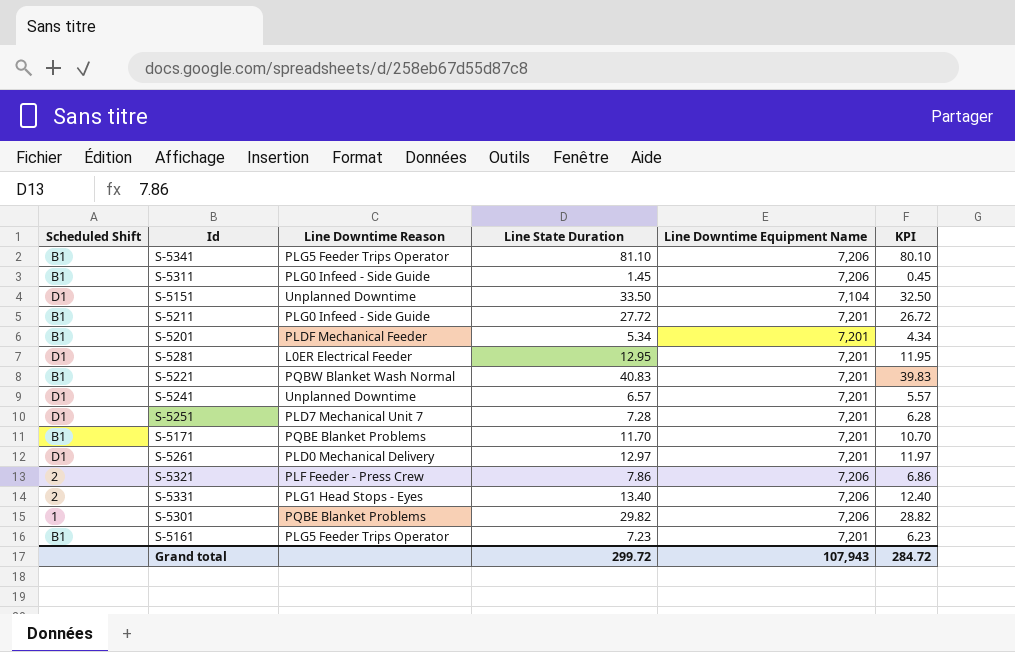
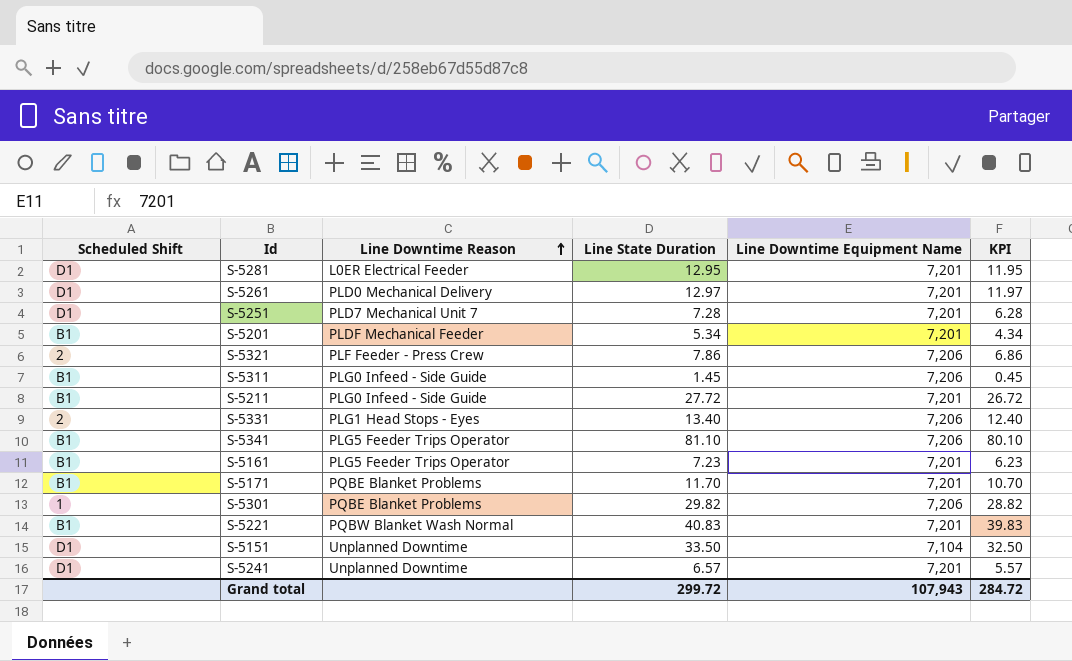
row order: none -> Line Downtime Reason ascending

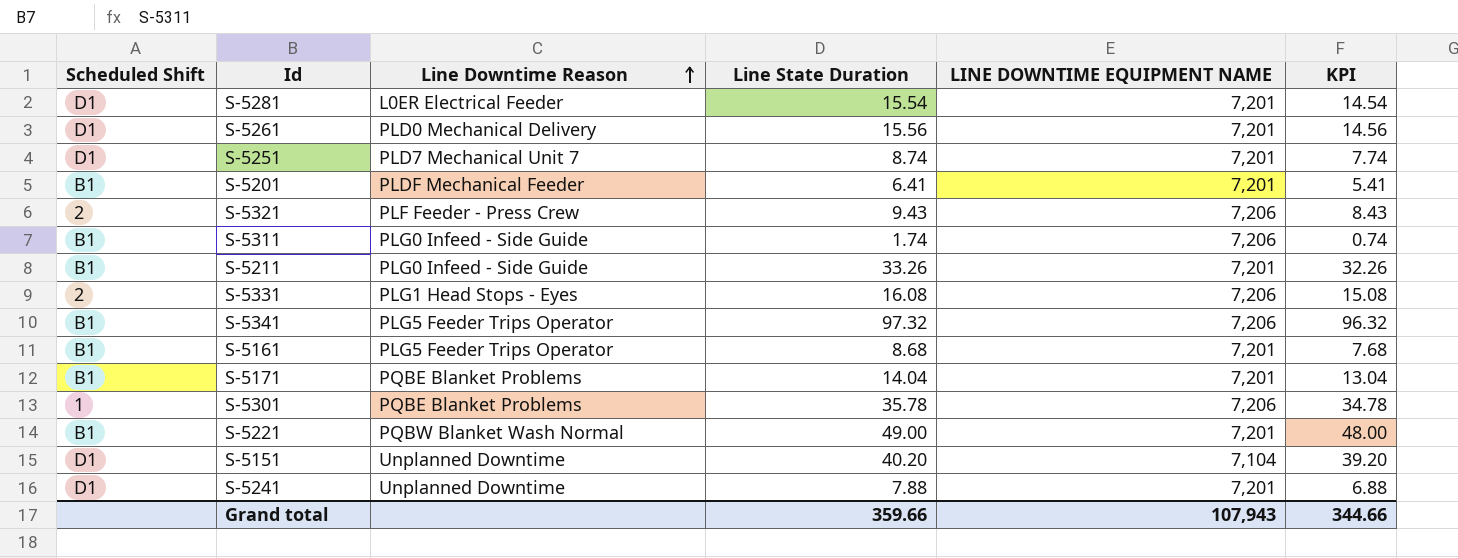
column name: Line Downtime Equipment Name -> LINE DOWNTIME EQUIPMENT NAME
S-5281 | Line State Duration: 12.95 -> 15.54
S-5281 | KPI: 11.95 -> 14.54
S-5261 | Line State Duration: 12.97 -> 15.56
S-5261 | KPI: 11.97 -> 14.56
S-5251 | Line State Duration: 7.28 -> 8.74
S-5251 | KPI: 6.28 -> 7.74
S-5201 | Line State Duration: 5.34 -> 6.41
S-5201 | KPI: 4.34 -> 5.41
S-5321 | Line State Duration: 7.86 -> 9.43
S-5321 | KPI: 6.86 -> 8.43
S-5311 | Line State Duration: 1.45 -> 1.74
S-5311 | KPI: 0.45 -> 0.74
S-5211 | Line State Duration: 27.72 -> 33.26
S-5211 | KPI: 26.72 -> 32.26
S-5331 | Line State Duration: 13.40 -> 16.08
S-5331 | KPI: 12.40 -> 15.08
S-5341 | Line State Duration: 81.10 -> 97.32
S-5341 | KPI: 80.10 -> 96.32
S-5161 | Line State Duration: 7.23 -> 8.68
S-5161 | KPI: 6.23 -> 7.68
S-5171 | Line State Duration: 11.70 -> 14.04
S-5171 | KPI: 10.70 -> 13.04
S-5301 | Line State Duration: 29.82 -> 35.78
S-5301 | KPI: 28.82 -> 34.78
S-5221 | Line State Duration: 40.83 -> 49.00
S-5221 | KPI: 39.83 -> 48.00
S-5151 | Line State Duration: 33.50 -> 40.20
S-5151 | KPI: 32.50 -> 39.20
S-5241 | Line State Duration: 6.57 -> 7.88
S-5241 | KPI: 5.57 -> 6.88
Grand total | Line State Duration: 299.72 -> 359.66
Grand total | KPI: 284.72 -> 344.66

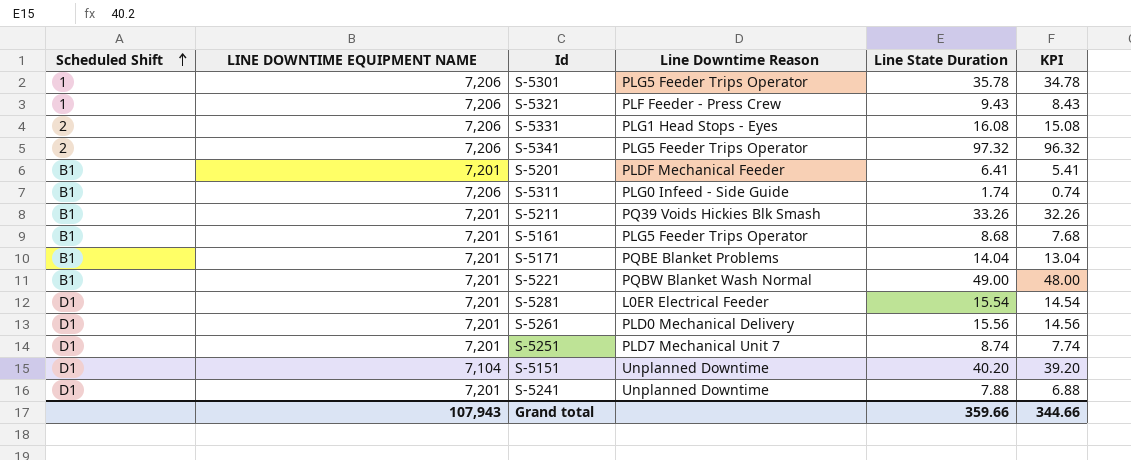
row order: Line Downtime Reason ascending -> Scheduled Shift ascending
column LINE DOWNTIME EQUIPMENT NAME | position: 5 -> 2
S-5301 | Line Downtime Reason: PQBE Blanket Problems -> PLG5 Feeder Trips Operator
S-5321 | Scheduled Shift: 2 -> 1
S-5341 | Scheduled Shift: B1 -> 2
S-5211 | Line Downtime Reason: PLG0 Infeed - Side Guide -> PQ39 Voids Hickies Blk Smash

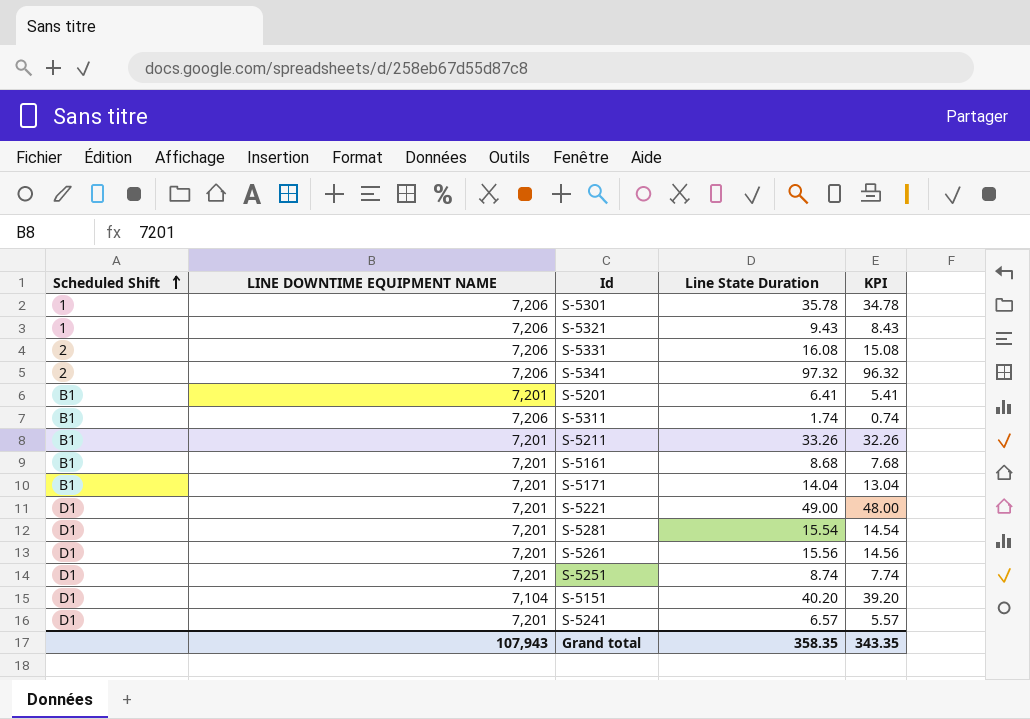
column Line Downtime Reason | position: 4 -> none
S-5221 | Scheduled Shift: B1 -> D1
S-5241 | Line State Duration: 7.88 -> 6.57
S-5241 | KPI: 6.88 -> 5.57
Grand total | Line State Duration: 359.66 -> 358.35
Grand total | KPI: 344.66 -> 343.35

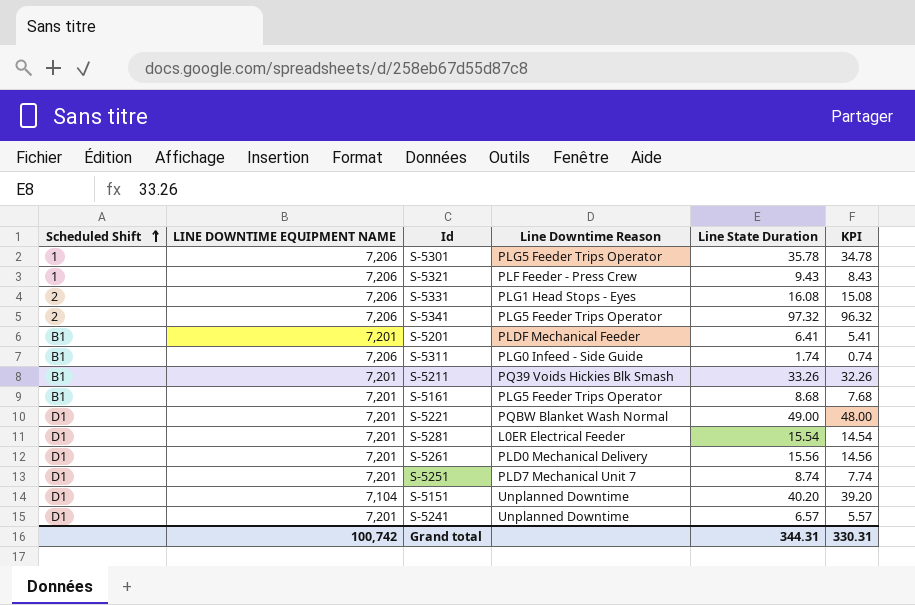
column Line Downtime Reason | position: none -> 4
row S-5171: B1 | 7,201 | 14.04 | 13.04 -> none
Grand total | LINE DOWNTIME EQUIPMENT NAME: 107,943 -> 100,742
Grand total | Line State Duration: 358.35 -> 344.31
Grand total | KPI: 343.35 -> 330.31

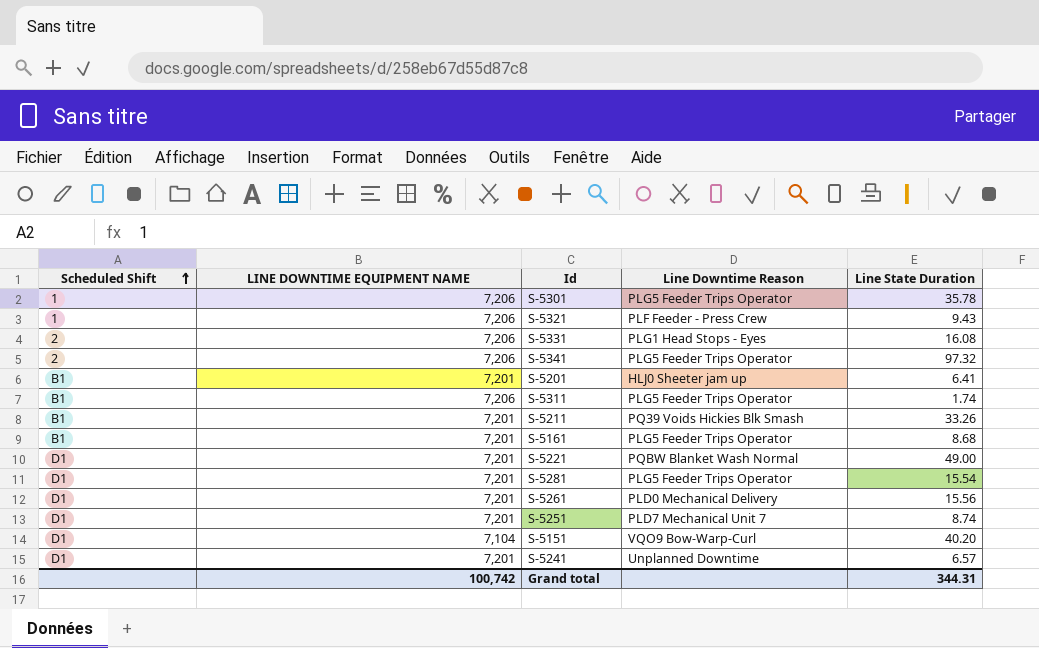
column KPI | formula: [Line State Duration] - 1 -> none
S-5201 | Line Downtime Reason: PLDF Mechanical Feeder -> HLJ0 Sheeter jam up
S-5311 | Line Downtime Reason: PLG0 Infeed - Side Guide -> PLG5 Feeder Trips Operator
S-5281 | Line Downtime Reason: L0ER Electrical Feeder -> PLG5 Feeder Trips Operator
S-5151 | Line Downtime Reason: Unplanned Downtime -> VQO9 Bow-Warp-Curl

